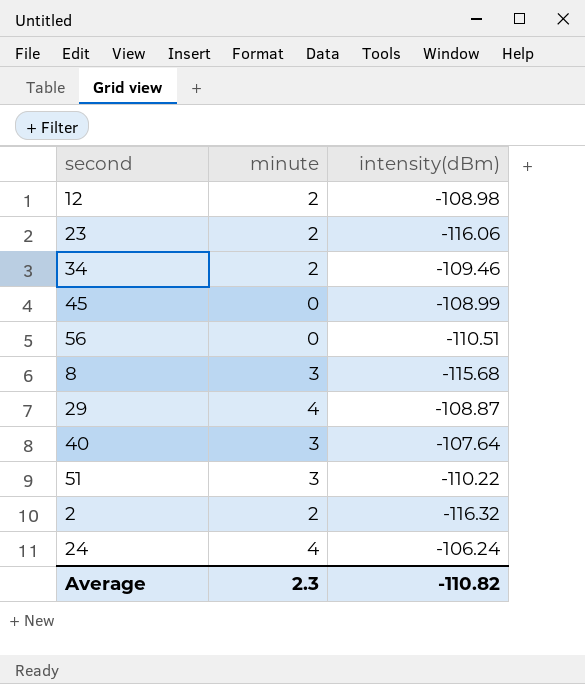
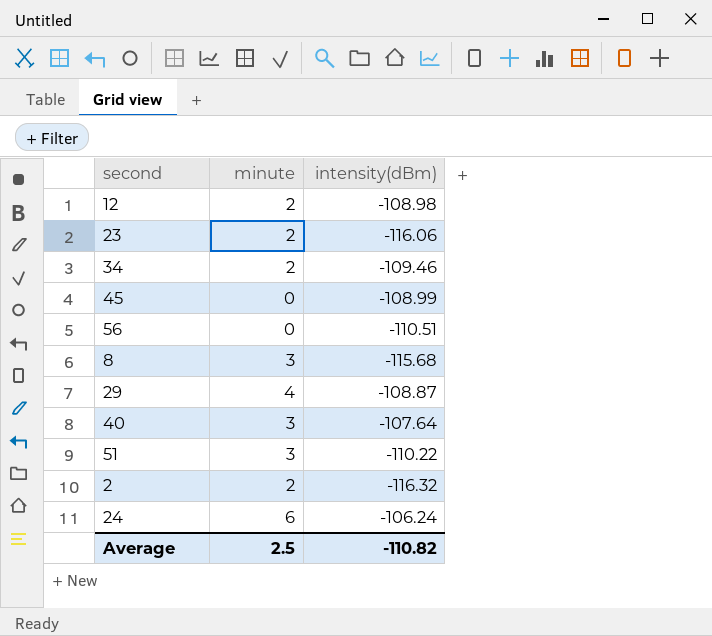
24 | minute: 4 -> 6
Average | minute: 2.3 -> 2.5

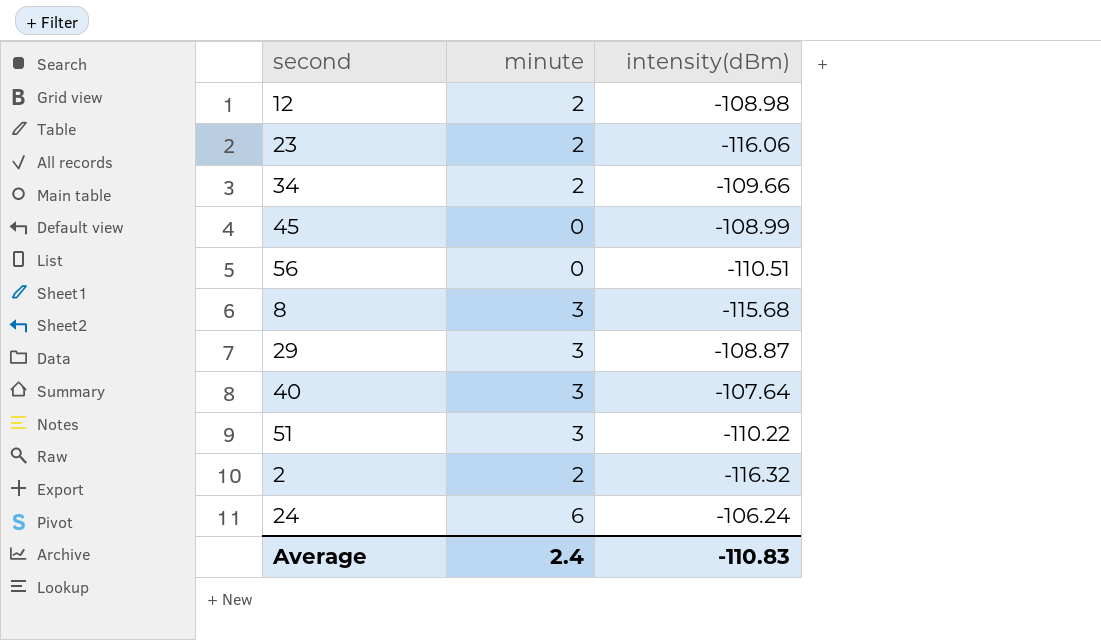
34 | intensity(dBm): -109.46 -> -109.66
29 | minute: 4 -> 3
Average | minute: 2.5 -> 2.4
Average | intensity(dBm): -110.82 -> -110.83

